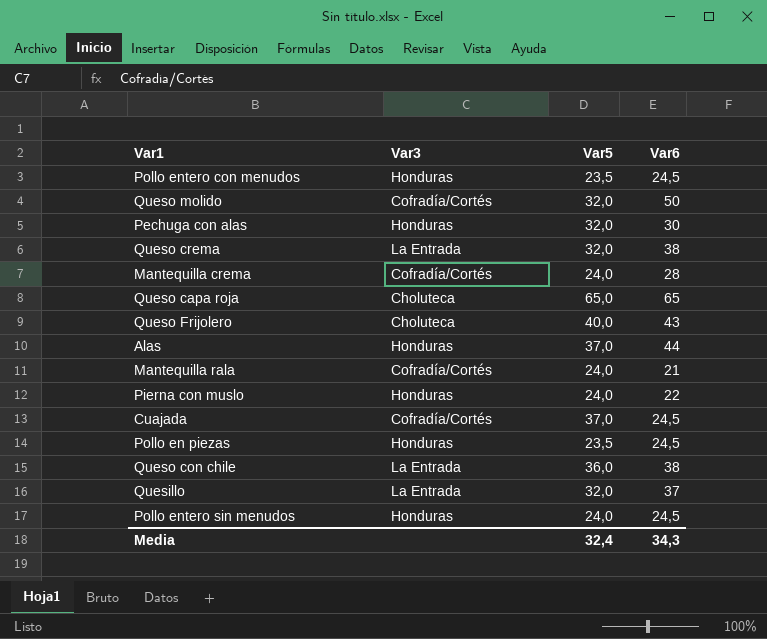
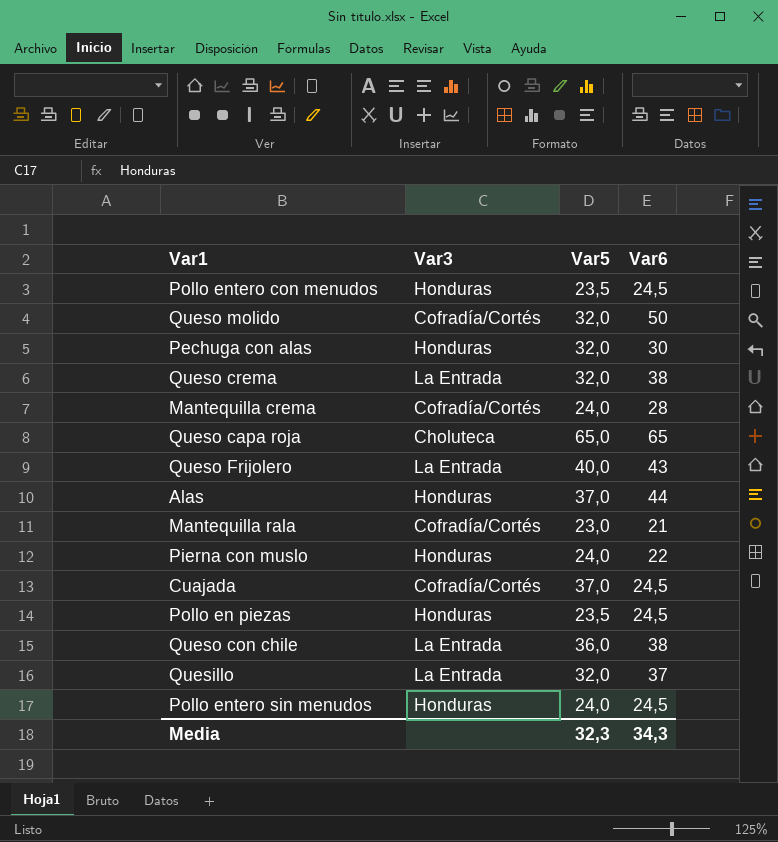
Queso Frijolero | Var3: Choluteca -> La Entrada
Mantequilla rala | Var5: 24,0 -> 23,0
Media | Var5: 32,4 -> 32,3

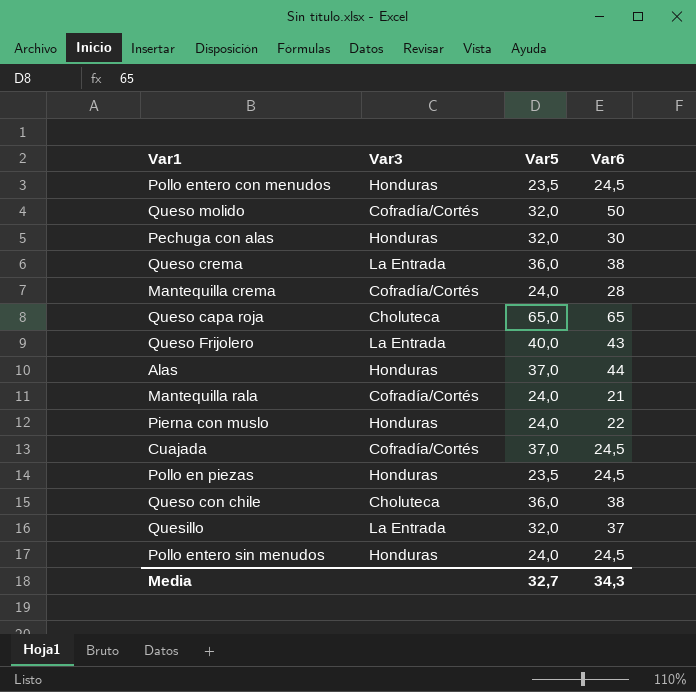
Queso crema | Var5: 32,0 -> 36,0
Mantequilla rala | Var5: 23,0 -> 24,0
Queso con chile | Var3: La Entrada -> Choluteca
Media | Var5: 32,3 -> 32,7

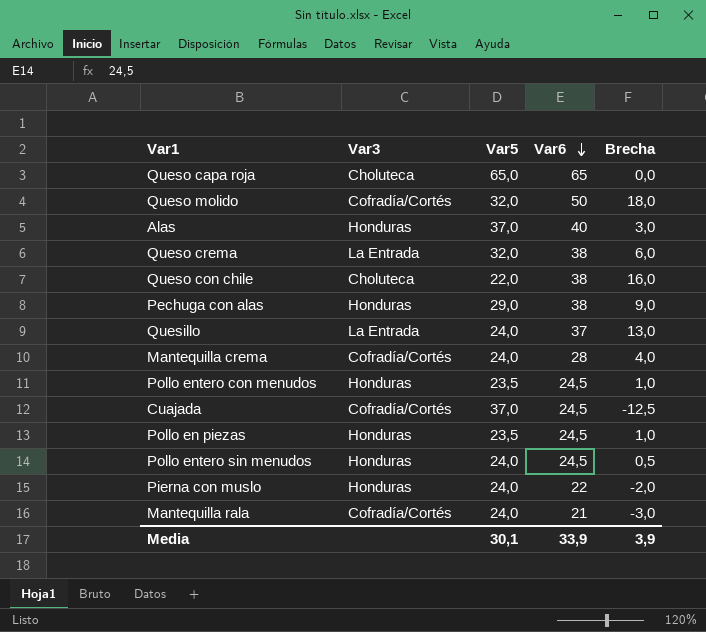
row order: none -> Var6 descending
column Brecha | formula: none -> [Var6] - [Var5]
row Queso Frijolero: La Entrada | 40,0 | 43 -> none
Alas | Var6: 44 -> 40
Queso crema | Var5: 36,0 -> 32,0
Queso con chile | Var5: 36,0 -> 22,0
Pechuga con alas | Var5: 32,0 -> 29,0
Pechuga con alas | Var6: 30 -> 38
Quesillo | Var5: 32,0 -> 24,0
Media | Var5: 32,7 -> 30,1
Media | Var6: 34,3 -> 33,9

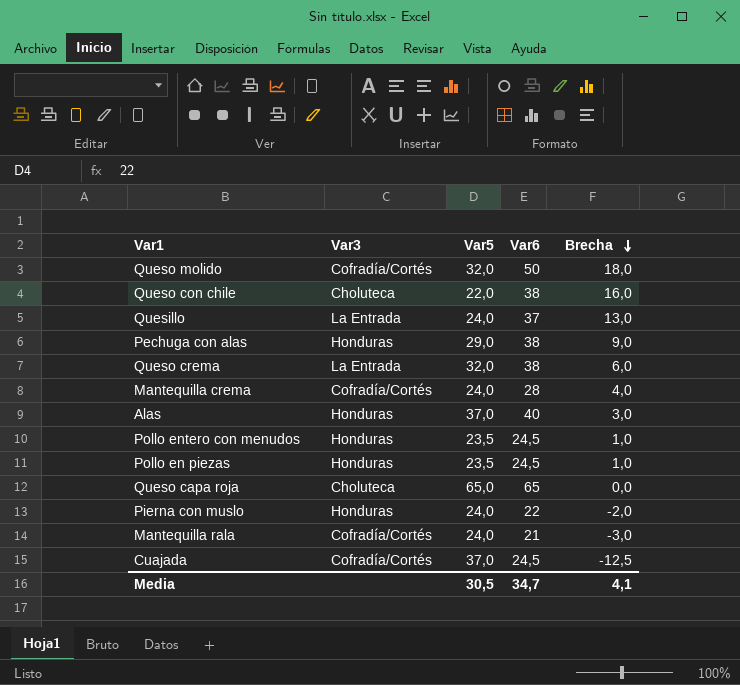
row order: Var6 descending -> Brecha descending
row Pollo entero sin menudos: Honduras | 24,0 | 24,5 | 0,5 -> none
Media | Var5: 30,1 -> 30,5
Media | Var6: 33,9 -> 34,7
Media | Brecha: 3,9 -> 4,1

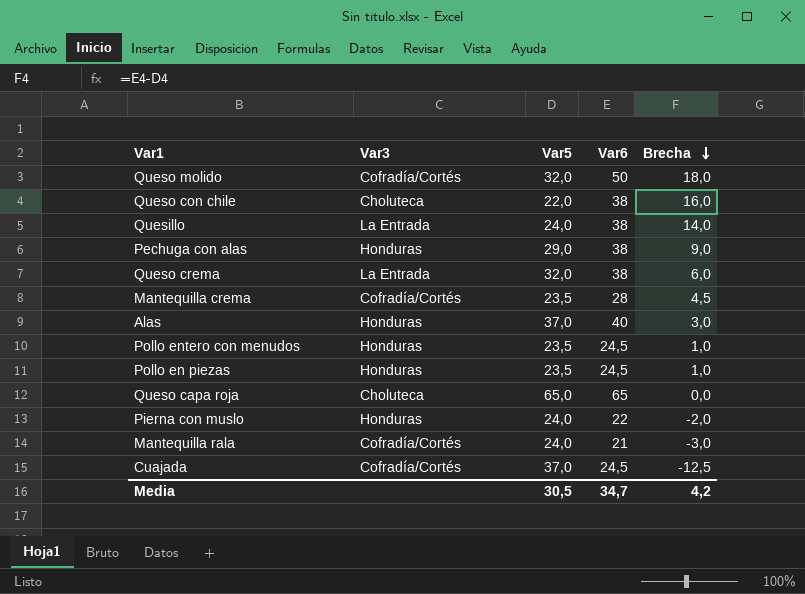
Quesillo | Var6: 37 -> 38
Quesillo | Brecha: 13,0 -> 14,0
Mantequilla crema | Var5: 24,0 -> 23,5
Mantequilla crema | Brecha: 4,0 -> 4,5
Media | Brecha: 4,1 -> 4,2

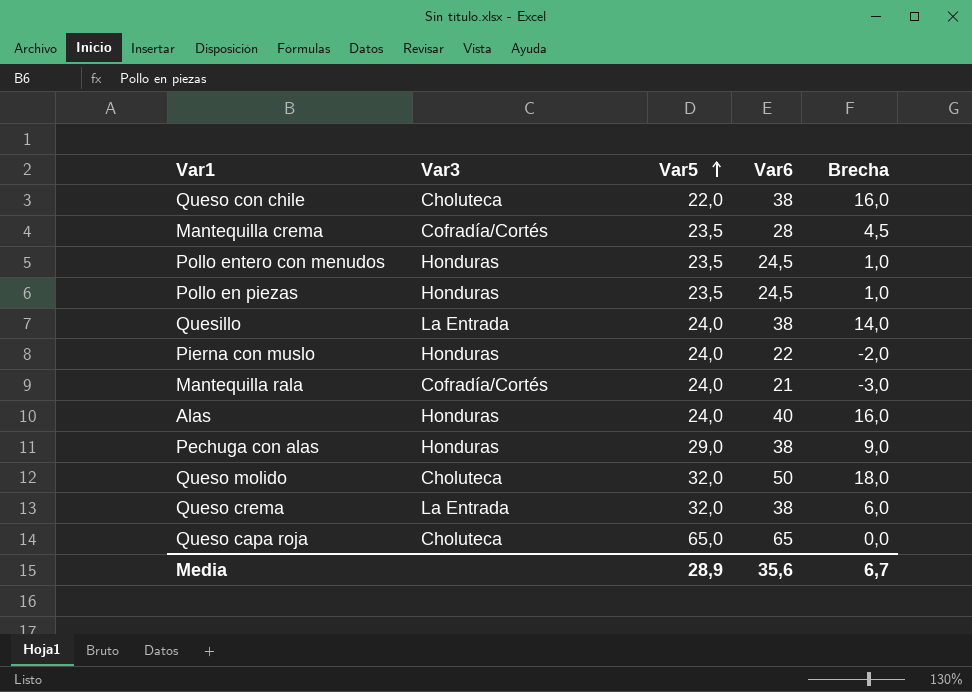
row order: Brecha descending -> Var5 ascending
row Cuajada: Cofradía/Cortés | 37,0 | 24,5 | -12,5 -> none
Alas | Var5: 37,0 -> 24,0
Alas | Brecha: 3,0 -> 16,0
Queso molido | Var3: Cofradía/Cortés -> Choluteca
Media | Var5: 30,5 -> 28,9
Media | Var6: 34,7 -> 35,6
Media | Brecha: 4,2 -> 6,7

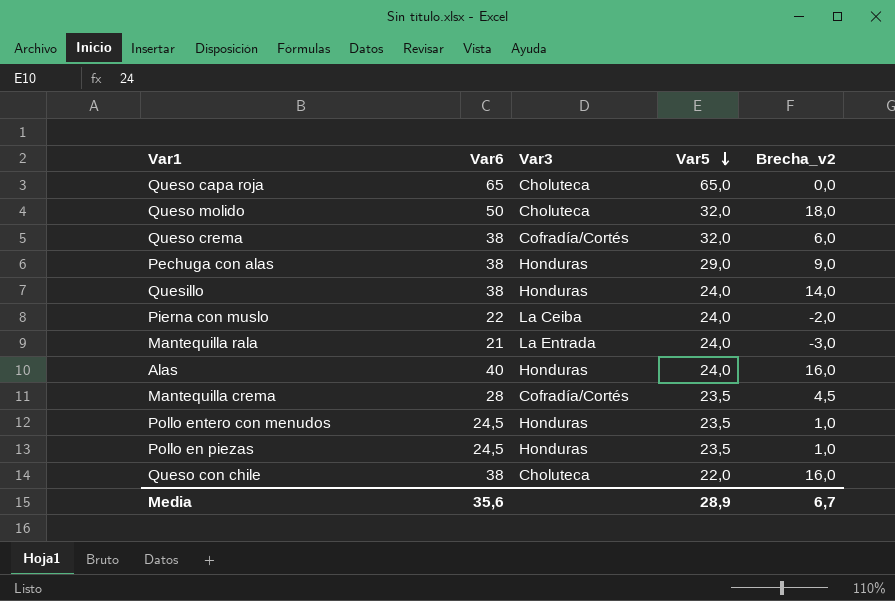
row order: Var5 ascending -> Var5 descending
column Var6 | position: 4 -> 2
column name: Brecha -> Brecha_v2
Queso crema | Var3: La Entrada -> Cofradía/Cortés
Quesillo | Var3: La Entrada -> Honduras
Pierna con muslo | Var3: Honduras -> La Ceiba
Mantequilla rala | Var3: Cofradía/Cortés -> La Entrada

